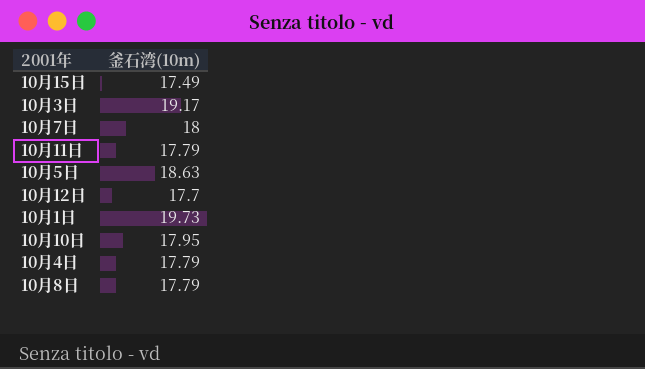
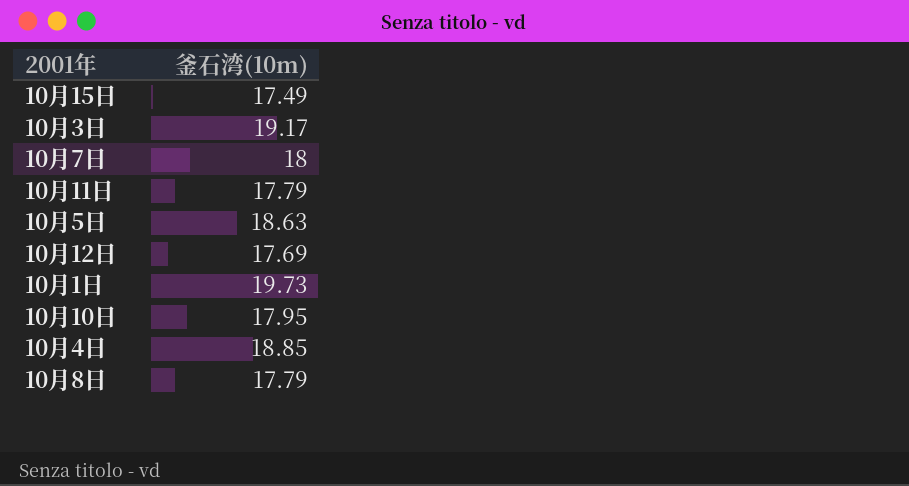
10月12日 | 釜石湾(10m): 17.7 -> 17.69
10月4日 | 釜石湾(10m): 17.79 -> 18.85

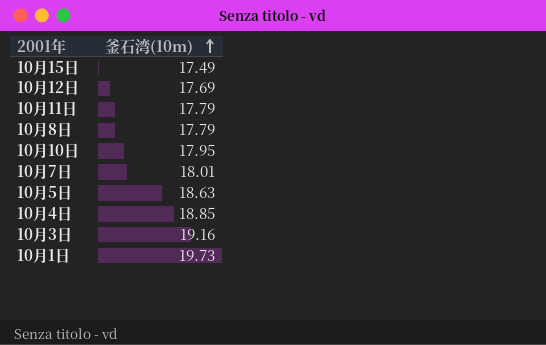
row order: none -> 釜石湾(10m) ascending
10月7日 | 釜石湾(10m): 18 -> 18.01
10月3日 | 釜石湾(10m): 19.17 -> 19.16

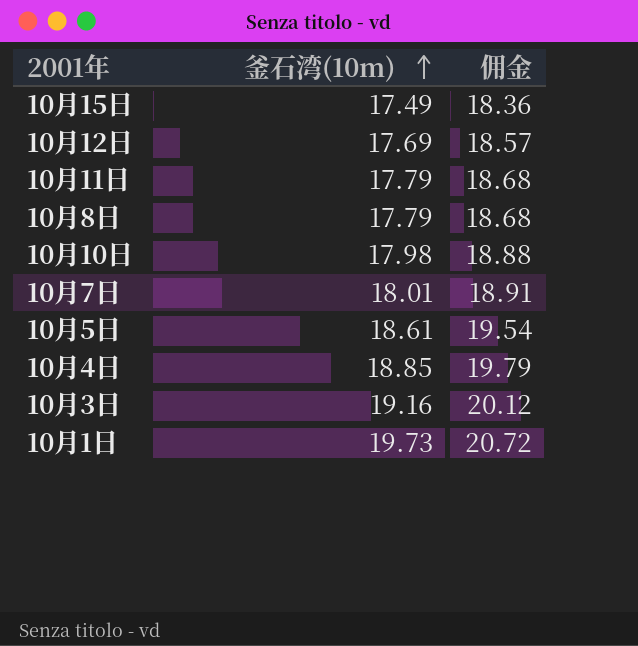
column 佣金 | formula: none -> [釜石湾(10m)] * 1.05
10月10日 | 釜石湾(10m): 17.95 -> 17.98
10月5日 | 釜石湾(10m): 18.63 -> 18.61

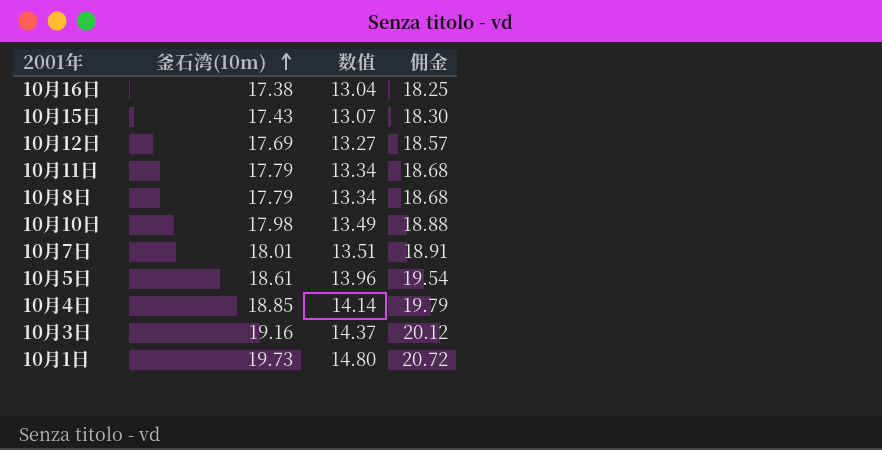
column 数值 | formula: none -> [釜石湾(10m)] * 0.75
row 10月16日: none -> 17.38 | 13.04 | 18.25
10月15日 | 釜石湾(10m): 17.49 -> 17.43
10月15日 | 佣金: 18.36 -> 18.30

